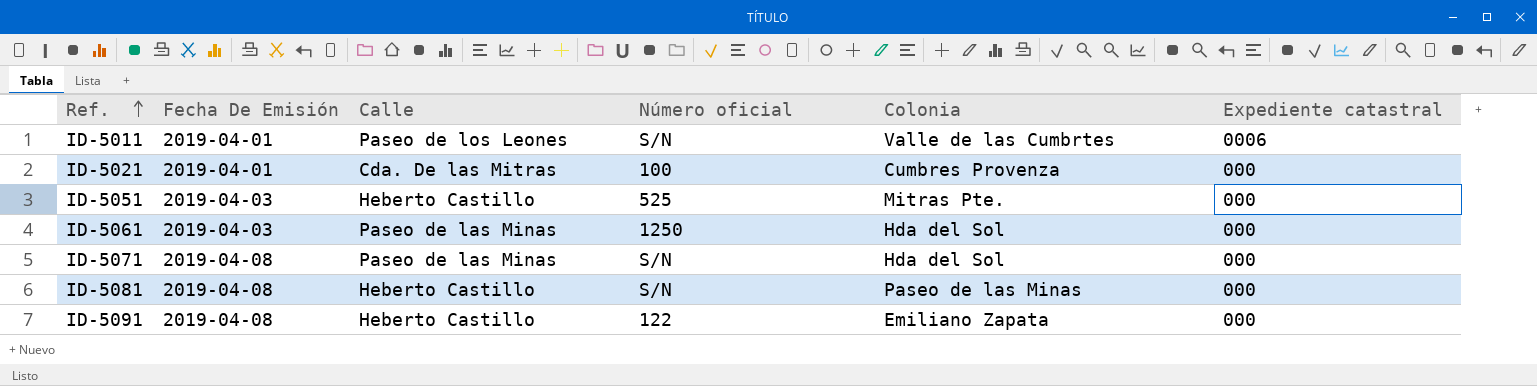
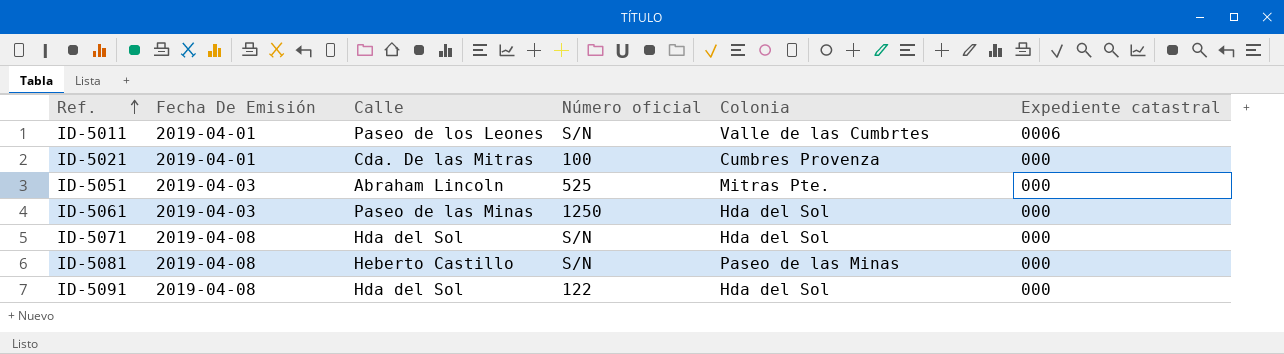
ID-5051 | Calle: Heberto Castillo -> Abraham Lincoln
ID-5071 | Calle: Paseo de las Minas -> Hda del Sol
ID-5091 | Calle: Heberto Castillo -> Hda del Sol
ID-5091 | Colonia: Emiliano Zapata -> Hda del Sol

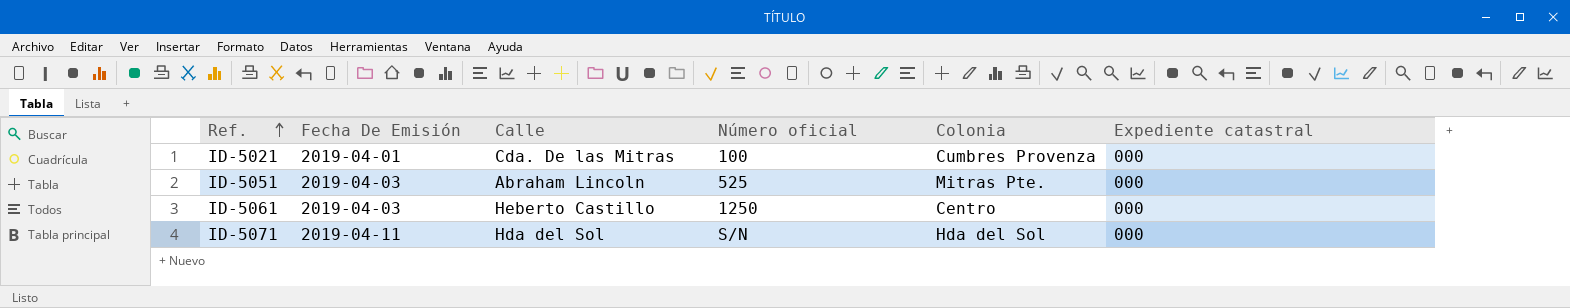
row ID-5011: 2019-04-01 | Paseo de los Leones | S/N | Valle de las Cumbrtes | 0006 -> none
row ID-5081: 2019-04-08 | Heberto Castillo | S/N | Paseo de las Minas | 000 -> none
row ID-5091: 2019-04-08 | Hda del Sol | 122 | Hda del Sol | 000 -> none
ID-5061 | Calle: Paseo de las Minas -> Heberto Castillo
ID-5061 | Colonia: Hda del Sol -> Centro
ID-5071 | Fecha De Emisión: 2019-04-08 -> 2019-04-11

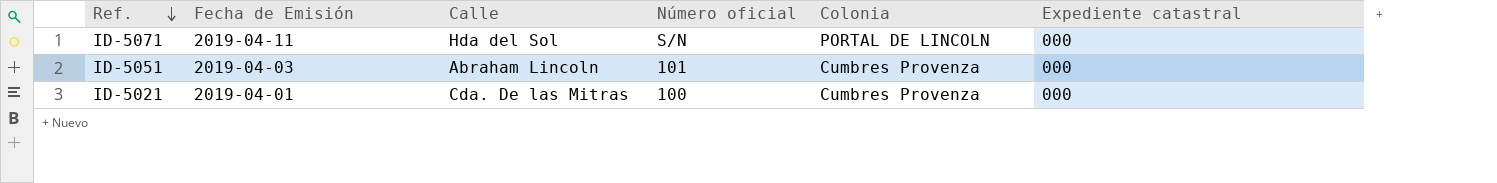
row order: Ref. ascending -> Ref. descending
column name: Fecha De Emisión -> Fecha de Emisión
row ID-5061: 2019-04-03 | Heberto Castillo | 1250 | Centro | 000 -> none
ID-5071 | Colonia: Hda del Sol -> PORTAL DE LINCOLN
ID-5051 | Número oficial: 525 -> 101
ID-5051 | Colonia: Mitras Pte. -> Cumbres Provenza

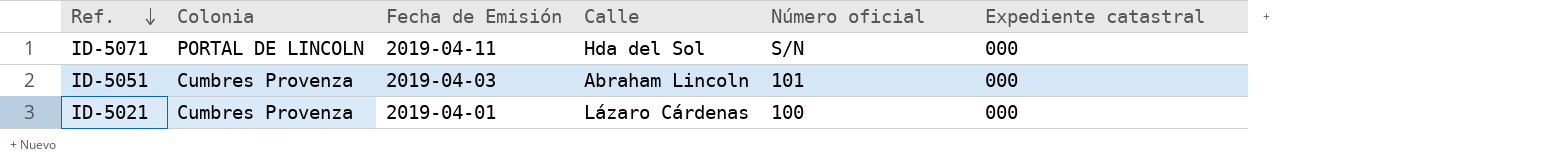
column Colonia | position: 5 -> 2
ID-5021 | Calle: Cda. De las Mitras -> Lázaro Cárdenas

